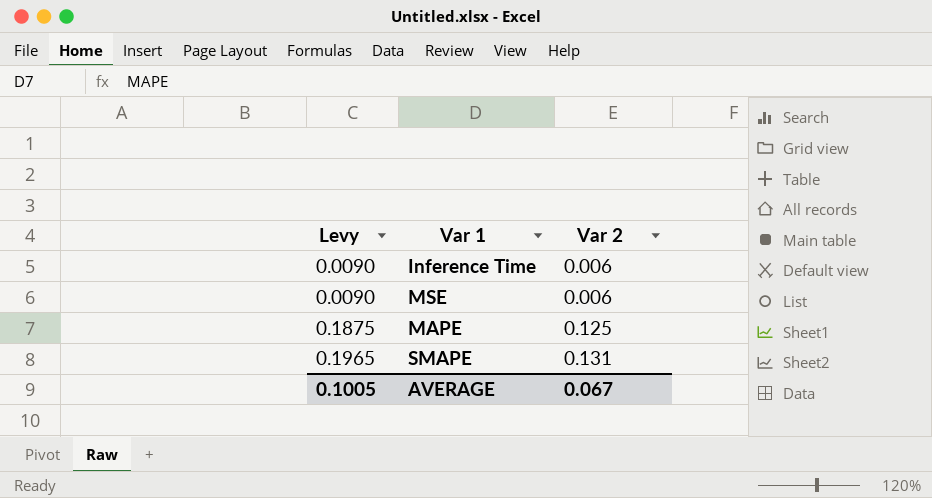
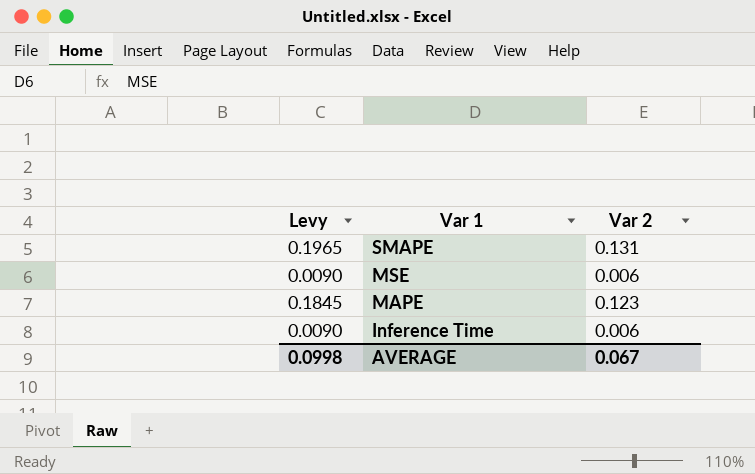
row order: Levy ascending -> Var 1 descending
MAPE | Levy: 0.1875 -> 0.1845
MAPE | Var 2: 0.125 -> 0.123
AVERAGE | Levy: 0.1005 -> 0.0998

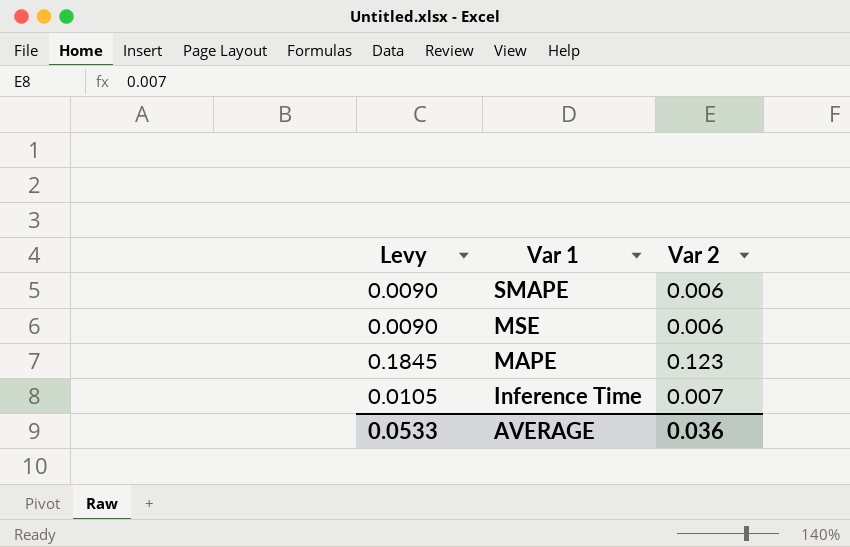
SMAPE | Levy: 0.1965 -> 0.0090
SMAPE | Var 2: 0.131 -> 0.006
Inference Time | Levy: 0.0090 -> 0.0105
Inference Time | Var 2: 0.006 -> 0.007
AVERAGE | Levy: 0.0998 -> 0.0533
AVERAGE | Var 2: 0.067 -> 0.036

